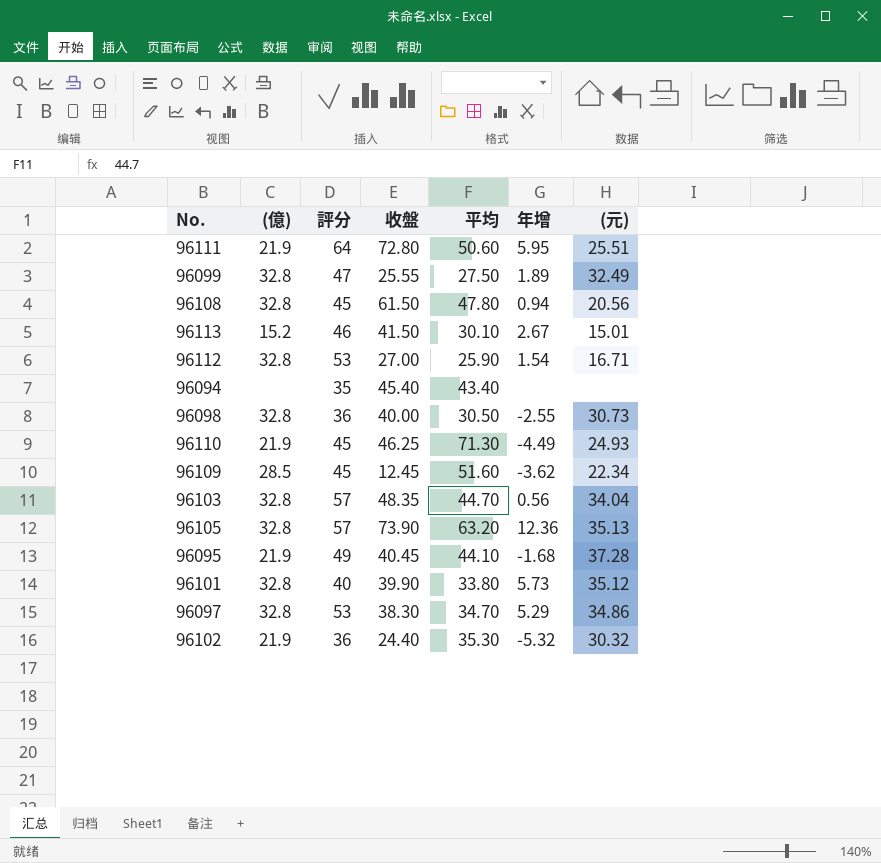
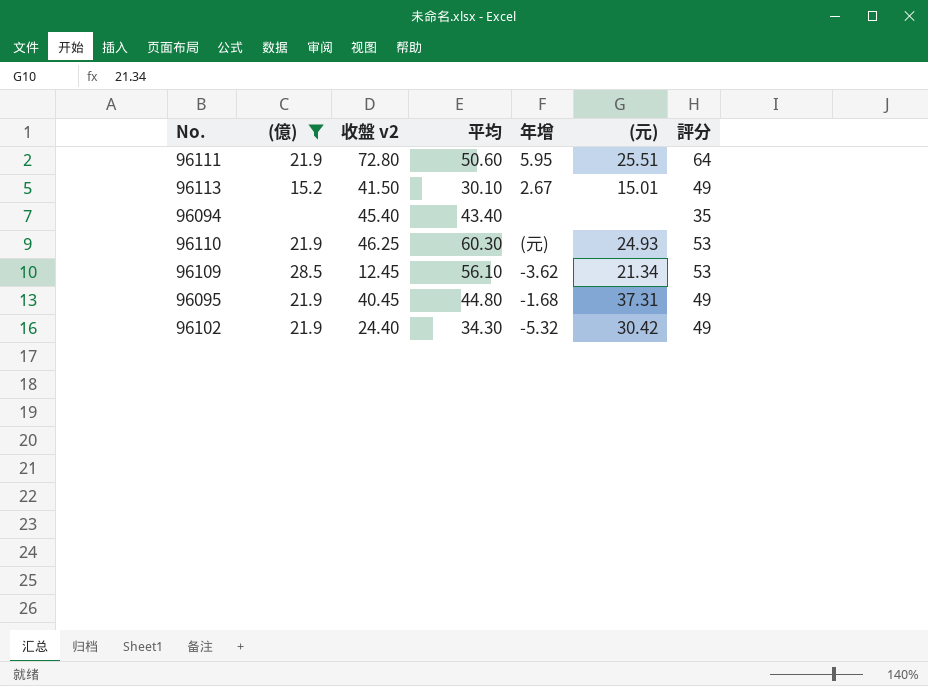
filter: none -> (億) != 32.8
column name: 收盤 -> 收盤 v2
column 評分 | position: 3 -> 7
96113 | 評分: 46 -> 49
96110 | 平均: 71.30 -> 60.30
96110 | 年增: -4.49 -> (元)
96110 | 評分: 45 -> 53
96109 | 平均: 51.60 -> 56.10
96109 | (元): 22.34 -> 21.34
96109 | 評分: 45 -> 53
96095 | 平均: 44.10 -> 44.80
96095 | (元): 37.28 -> 37.31
96102 | 平均: 35.30 -> 34.30
96102 | (元): 30.32 -> 30.42
96102 | 評分: 36 -> 49

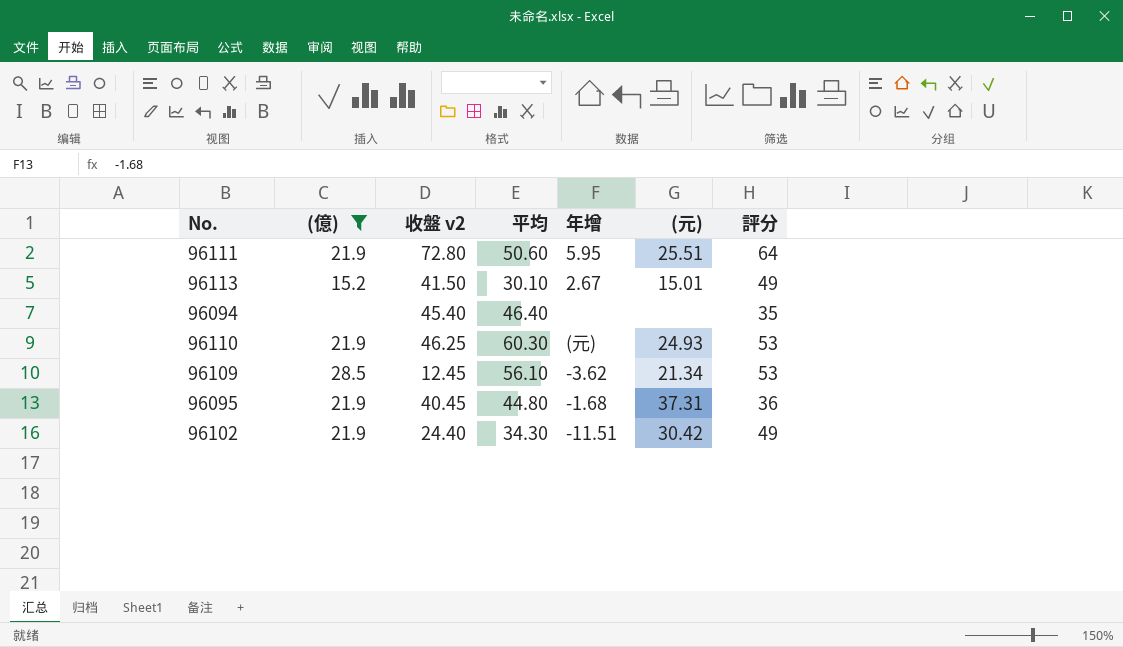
96094 | 平均: 43.40 -> 46.40
96095 | 評分: 49 -> 36
96102 | 年增: -5.32 -> -11.51

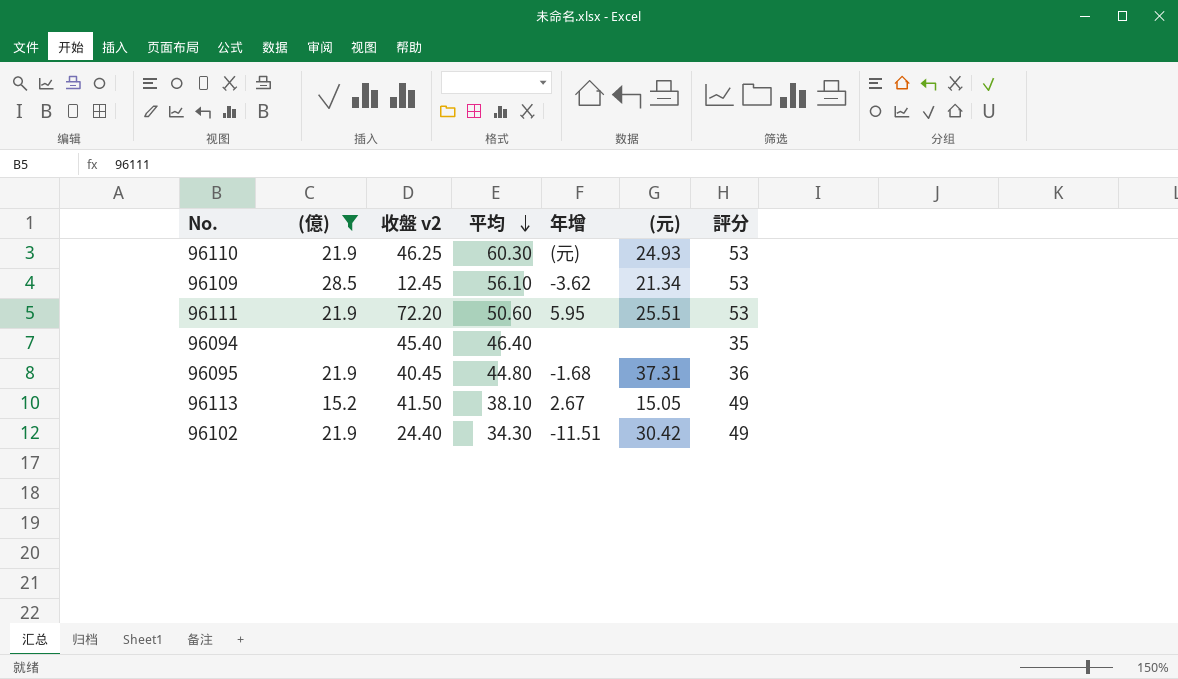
row order: none -> 平均 descending
96111 | 收盤 v2: 72.80 -> 72.20
96111 | 評分: 64 -> 53
96113 | 平均: 30.10 -> 38.10
96113 | (元): 15.01 -> 15.05

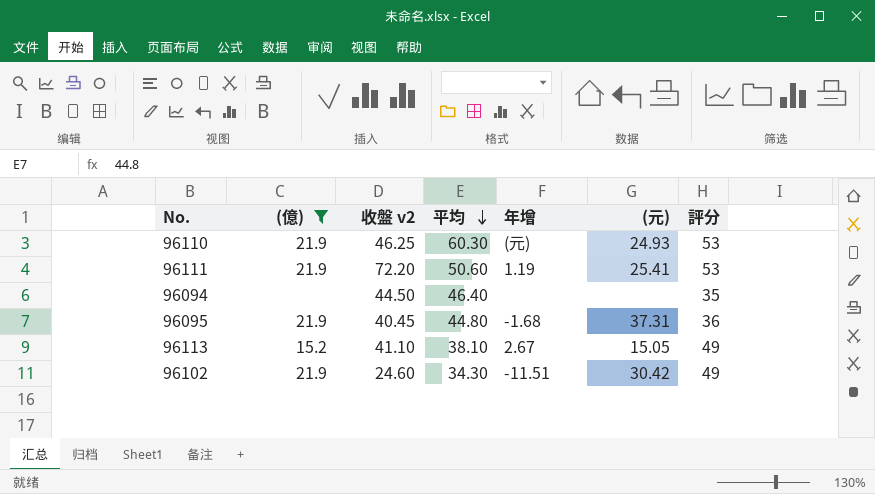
row 96109: 28.5 | 12.45 | 56.10 | -3.62 | 21.34 | 53 -> none
96111 | 年增: 5.95 -> 1.19
96111 | (元): 25.51 -> 25.41
96094 | 收盤 v2: 45.40 -> 44.50
96113 | 收盤 v2: 41.50 -> 41.10
96102 | 收盤 v2: 24.40 -> 24.60

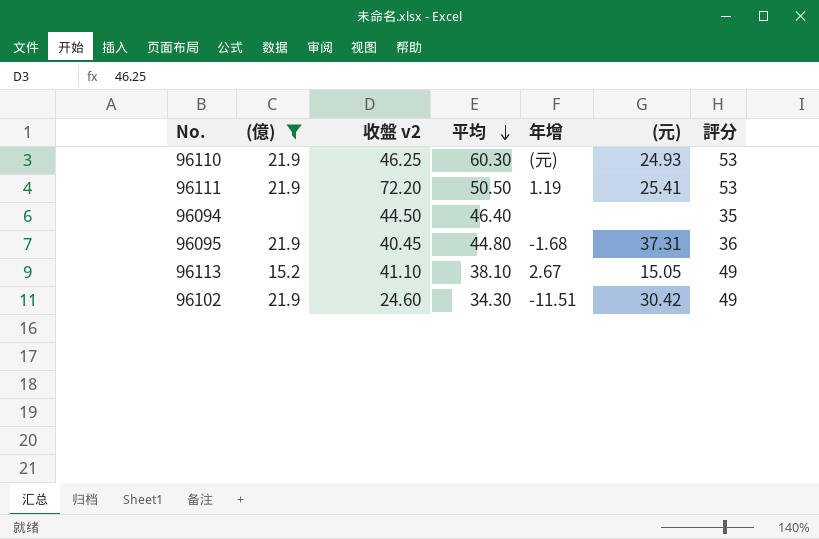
96111 | 平均: 50.60 -> 50.50

